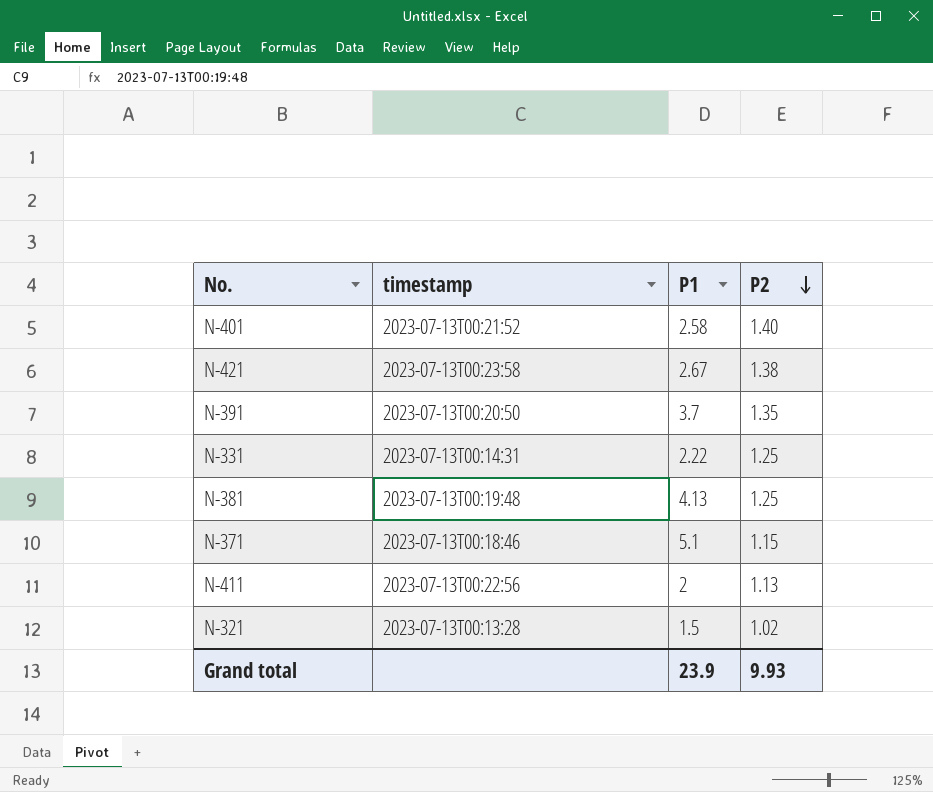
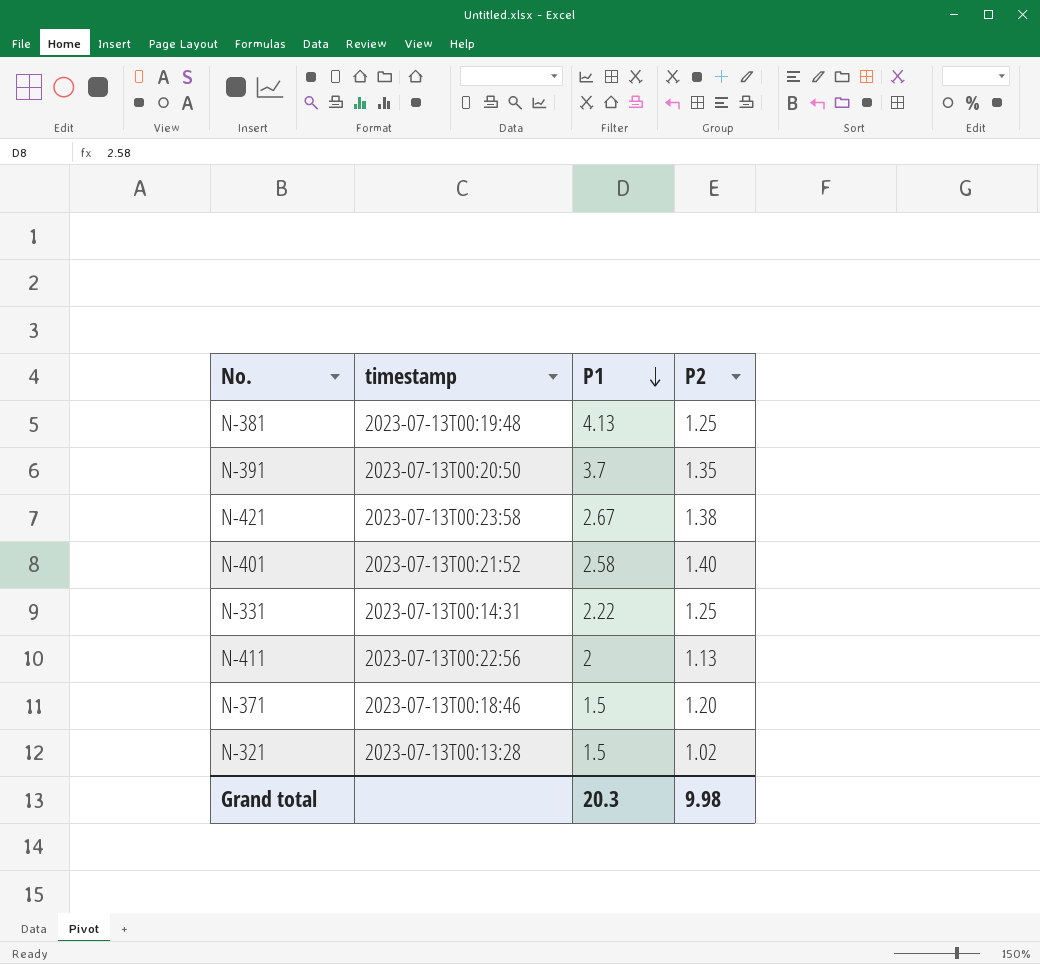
row order: P2 descending -> P1 descending
N-371 | P1: 5.1 -> 1.5
N-371 | P2: 1.15 -> 1.20
Grand total | P1: 23.9 -> 20.3
Grand total | P2: 9.93 -> 9.98

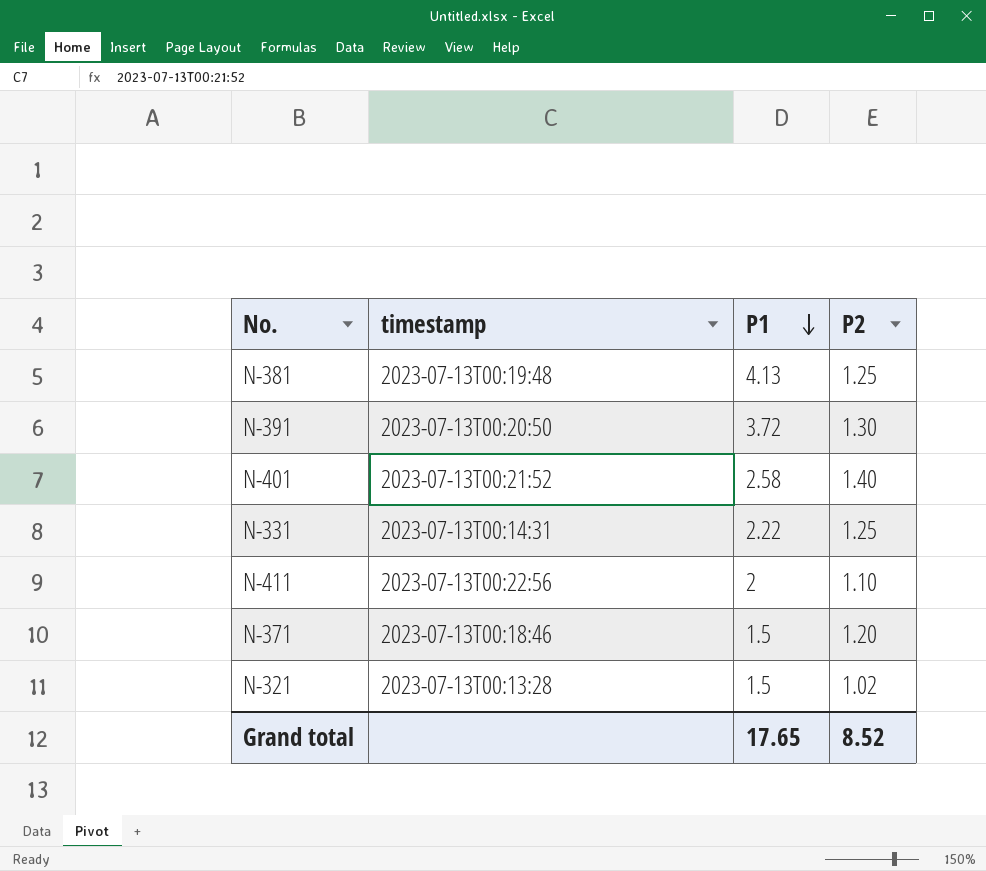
row N-421: 2023-07-13T00:23:58 | 2.67 | 1.38 -> none
N-391 | P1: 3.7 -> 3.72
N-391 | P2: 1.35 -> 1.30
N-411 | P2: 1.13 -> 1.10
Grand total | P1: 20.3 -> 17.65
Grand total | P2: 9.98 -> 8.52

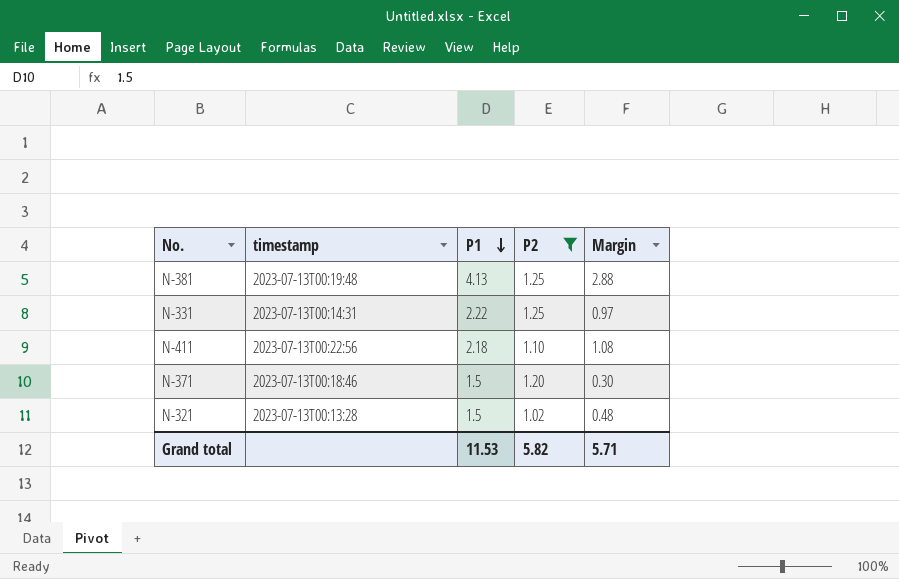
filter: none -> P2 <= 1.25
column Margin | formula: none -> [P1] - [P2]
N-411 | P1: 2 -> 2.18
Grand total | P1: 17.65 -> 11.53
Grand total | P2: 8.52 -> 5.82

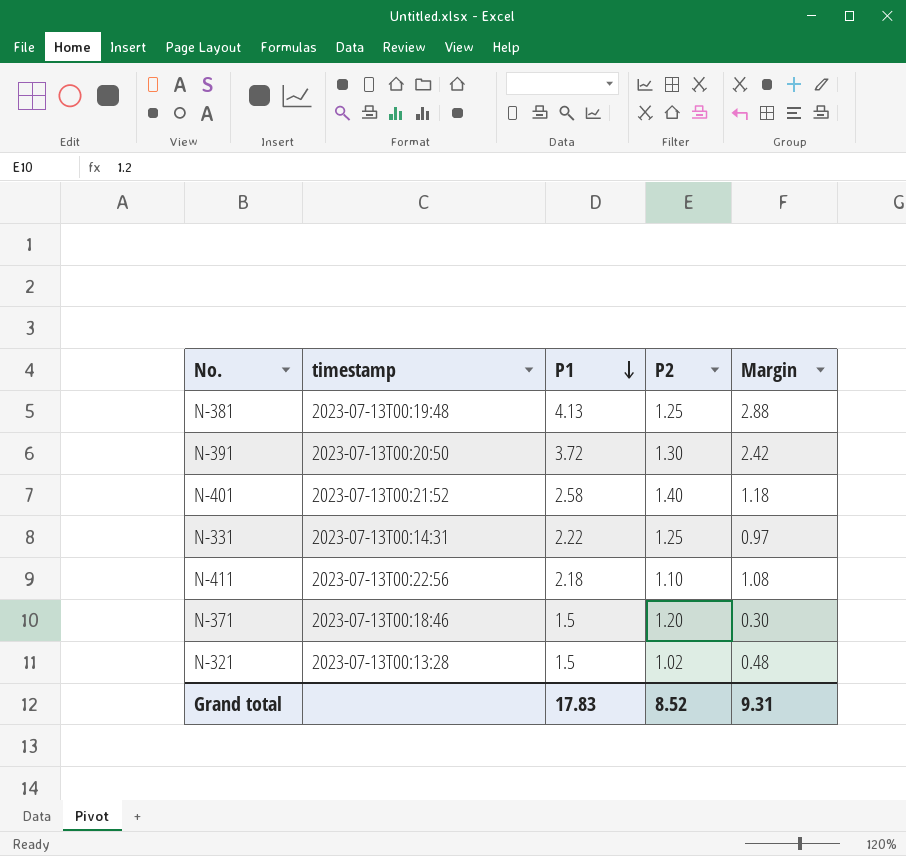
filter: P2 <= 1.25 -> none
Grand total | P1: 11.53 -> 17.83
Grand total | P2: 5.82 -> 8.52
Grand total | Margin: 5.71 -> 9.31

